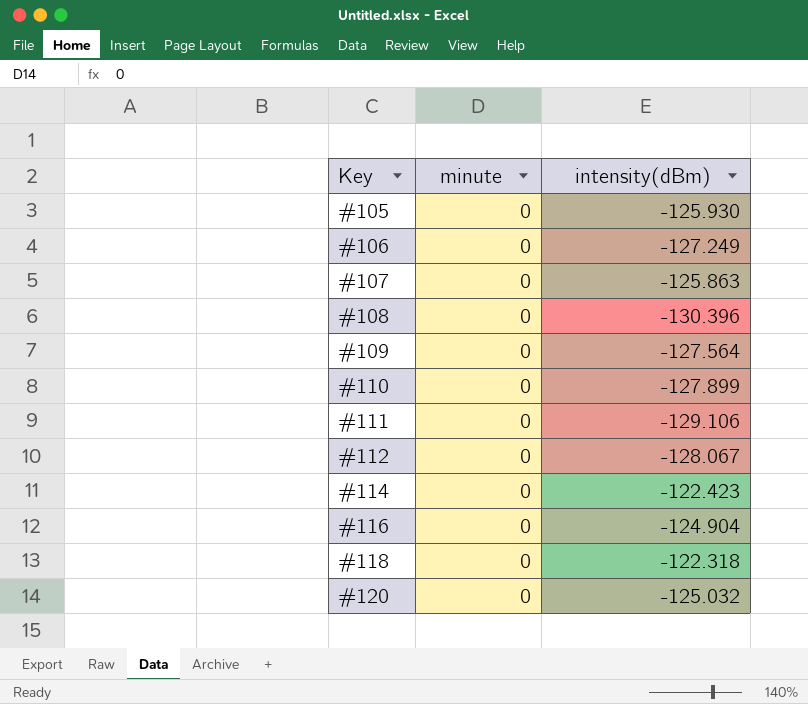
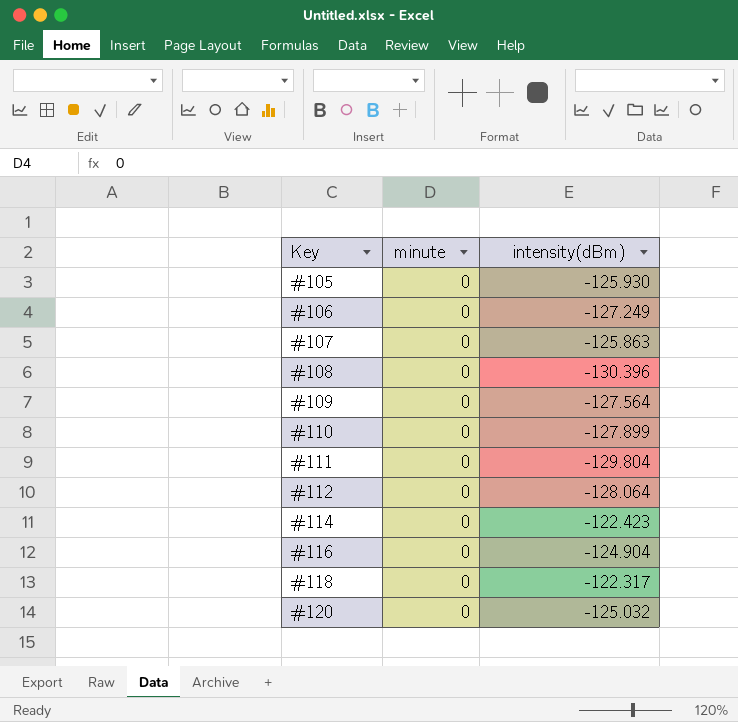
#111 | intensity(dBm): -129.106 -> -129.804
#112 | intensity(dBm): -128.067 -> -128.064
#118 | intensity(dBm): -122.318 -> -122.317

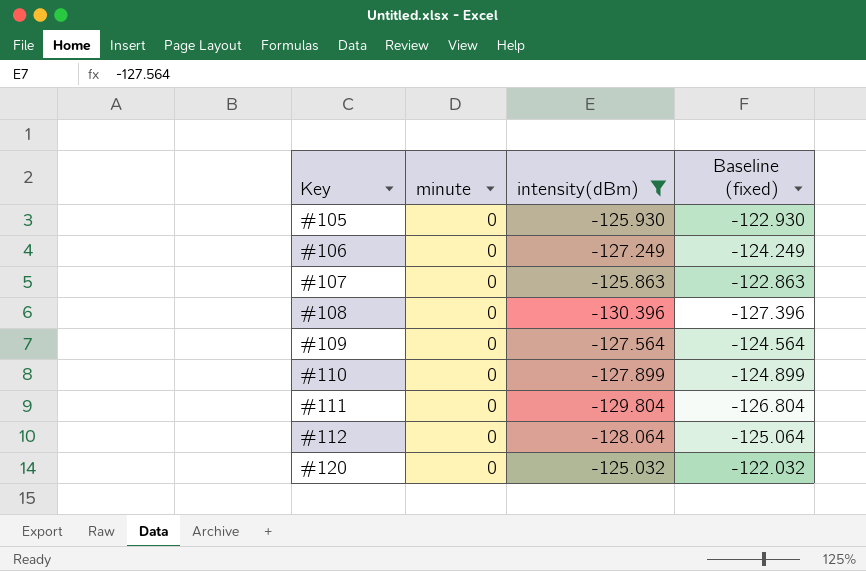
filter: none -> intensity(dBm) <= -125.032
column Baseline (fixed) | formula: none -> [intensity(dBm)] + 3

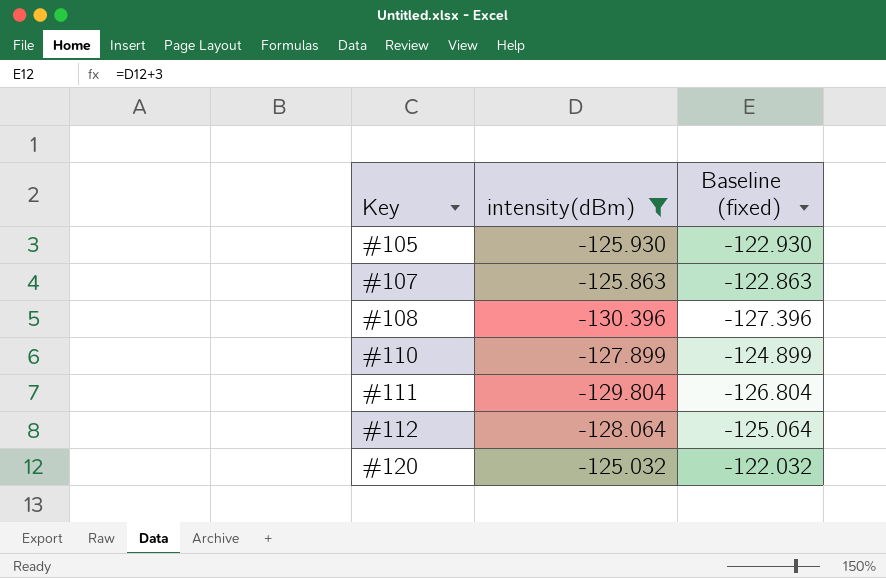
column minute | position: 2 -> none
row #106: 0 | -127.249 | -124.249 -> none
row #109: 0 | -127.564 | -124.564 -> none

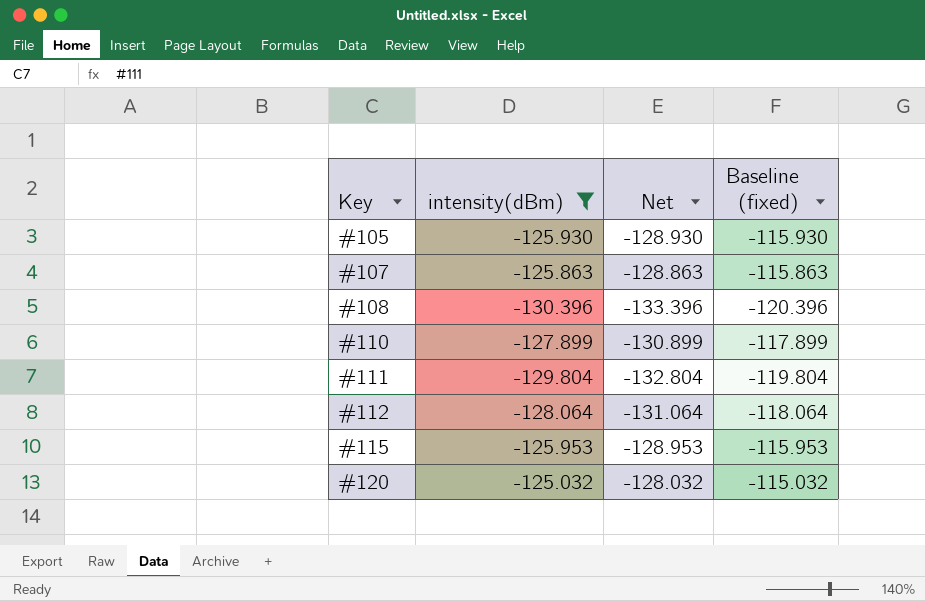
column Net | formula: none -> [intensity(dBm)] - 3
column Baseline (fixed) | formula: [intensity(dBm)] + 3 -> [intensity(dBm)] + 10
row #115: none -> -125.953 | -128.953 | -115.953

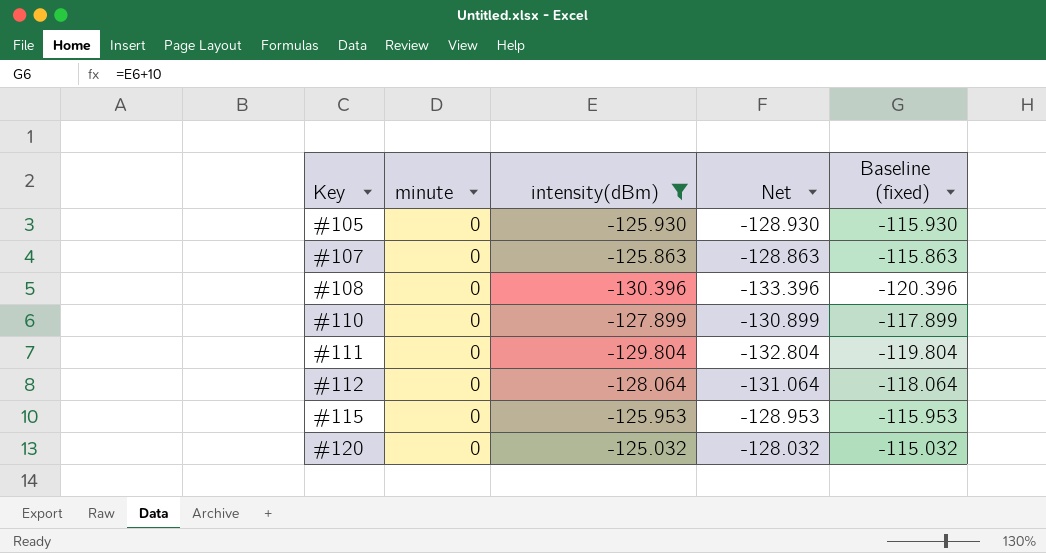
column minute | position: none -> 2

